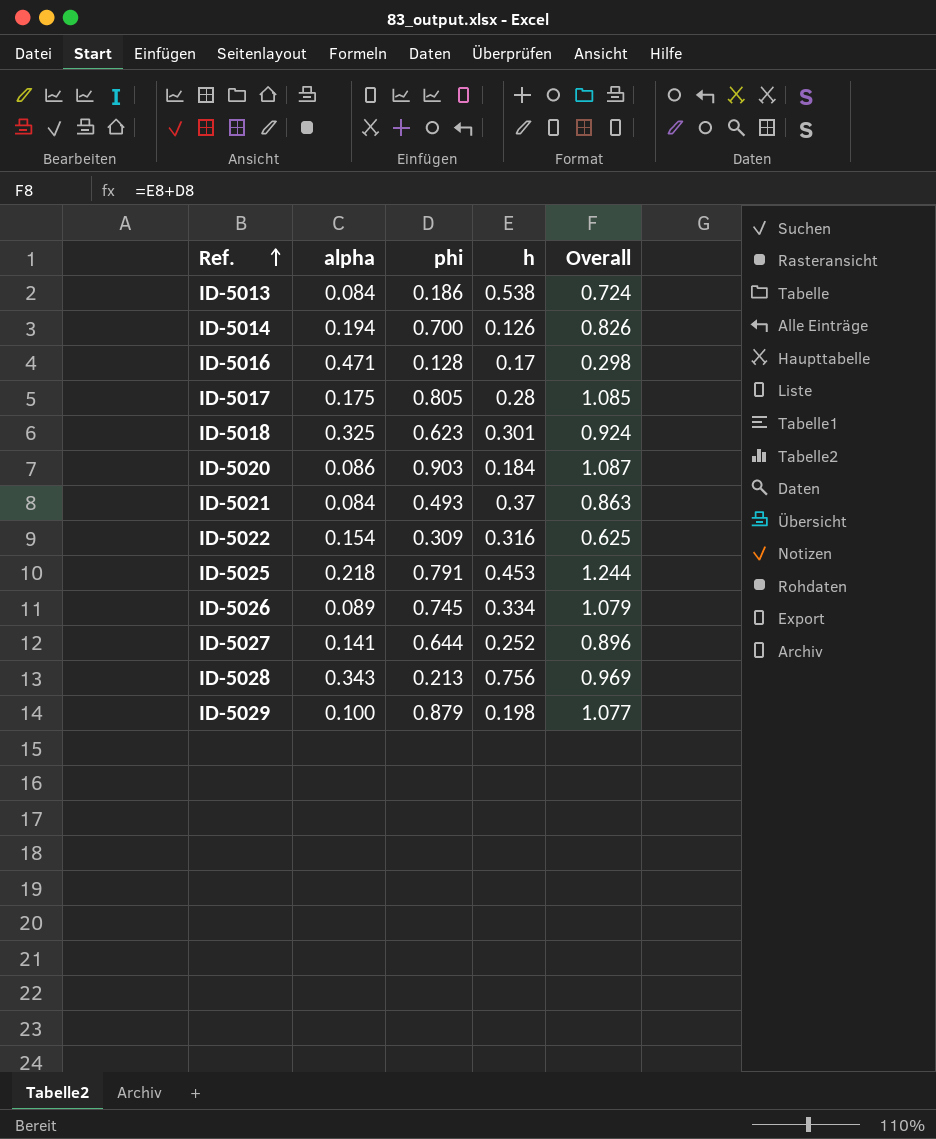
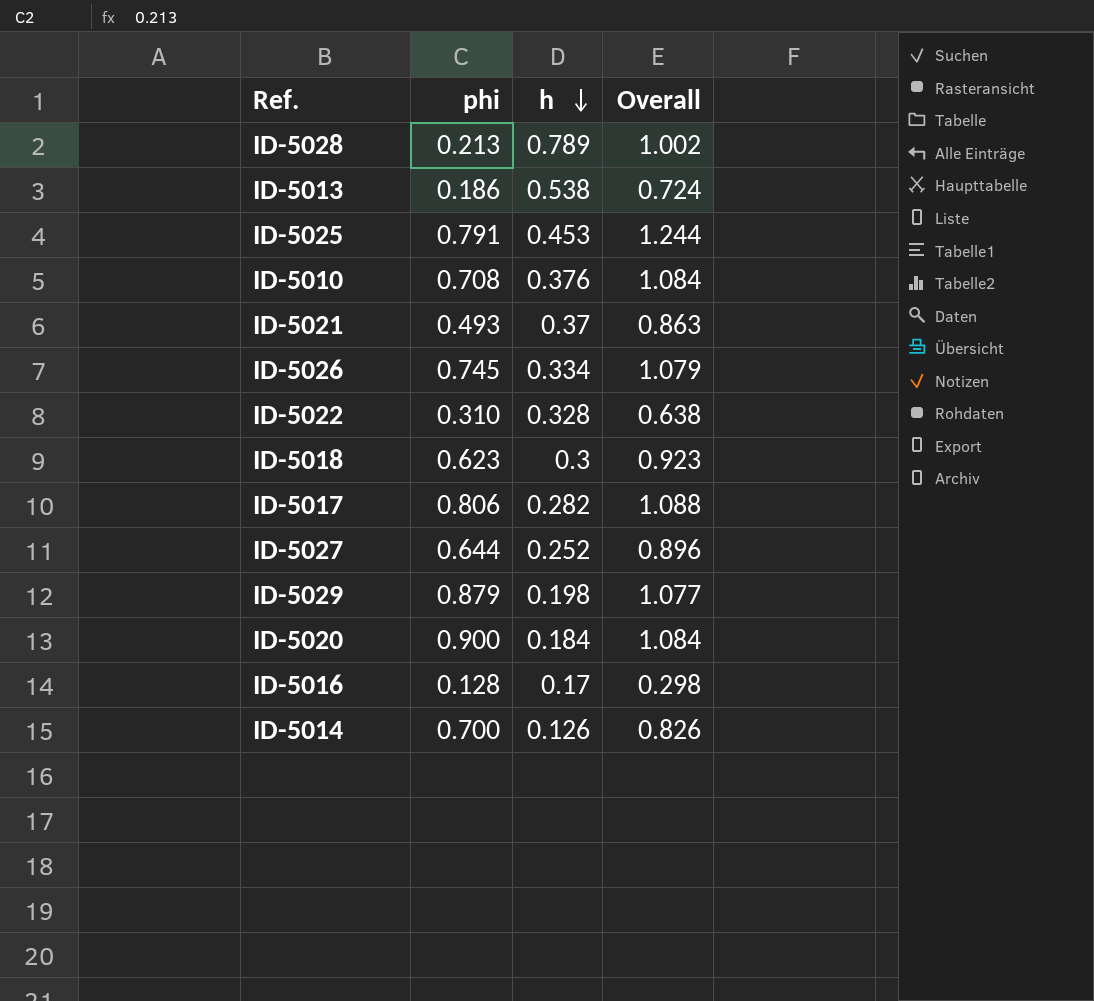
row order: Ref. ascending -> h descending
column alpha | position: 2 -> none
ID-5028 | h: 0.756 -> 0.789
ID-5028 | Overall: 0.969 -> 1.002
row ID-5010: none -> 0.708 | 0.376 | 1.084
ID-5022 | phi: 0.309 -> 0.310
ID-5022 | h: 0.316 -> 0.328
ID-5022 | Overall: 0.625 -> 0.638
ID-5018 | h: 0.301 -> 0.3
ID-5018 | Overall: 0.924 -> 0.923
ID-5017 | phi: 0.805 -> 0.806
ID-5017 | h: 0.28 -> 0.282
ID-5017 | Overall: 1.085 -> 1.088
ID-5020 | phi: 0.903 -> 0.900
ID-5020 | Overall: 1.087 -> 1.084

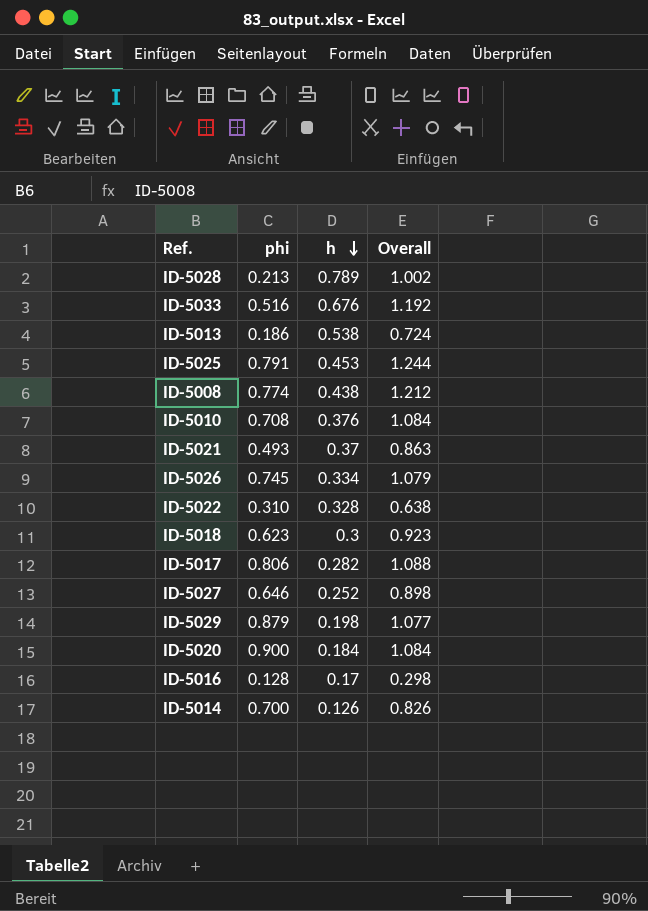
row ID-5033: none -> 0.516 | 0.676 | 1.192
row ID-5008: none -> 0.774 | 0.438 | 1.212
ID-5027 | phi: 0.644 -> 0.646
ID-5027 | Overall: 0.896 -> 0.898

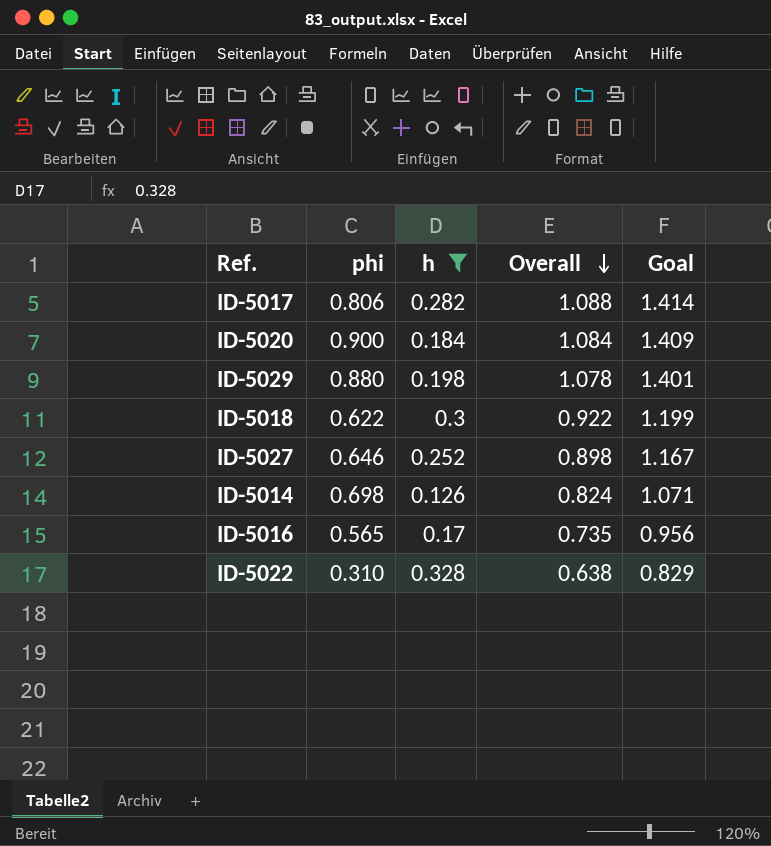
filter: none -> h <= 0.328
row order: h descending -> Overall descending
column Goal | formula: none -> [Overall] * 1.3
ID-5029 | phi: 0.879 -> 0.880
ID-5029 | Overall: 1.077 -> 1.078
ID-5018 | phi: 0.623 -> 0.622
ID-5018 | Overall: 0.923 -> 0.922
ID-5014 | phi: 0.700 -> 0.698
ID-5014 | Overall: 0.826 -> 0.824
ID-5016 | phi: 0.128 -> 0.565
ID-5016 | Overall: 0.298 -> 0.735

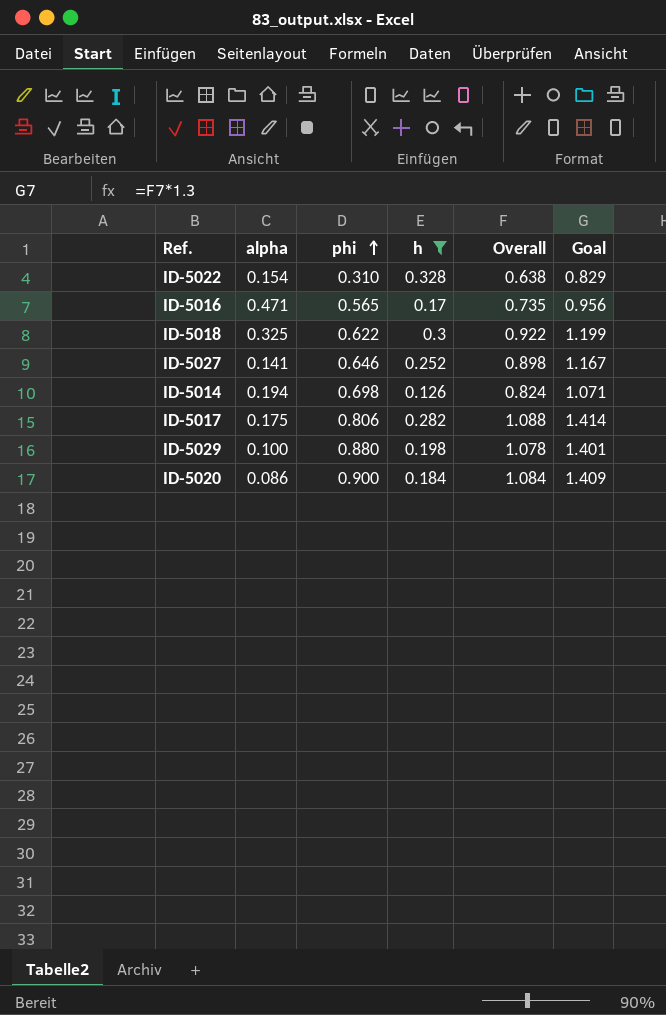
row order: Overall descending -> phi ascending
column alpha | position: none -> 2

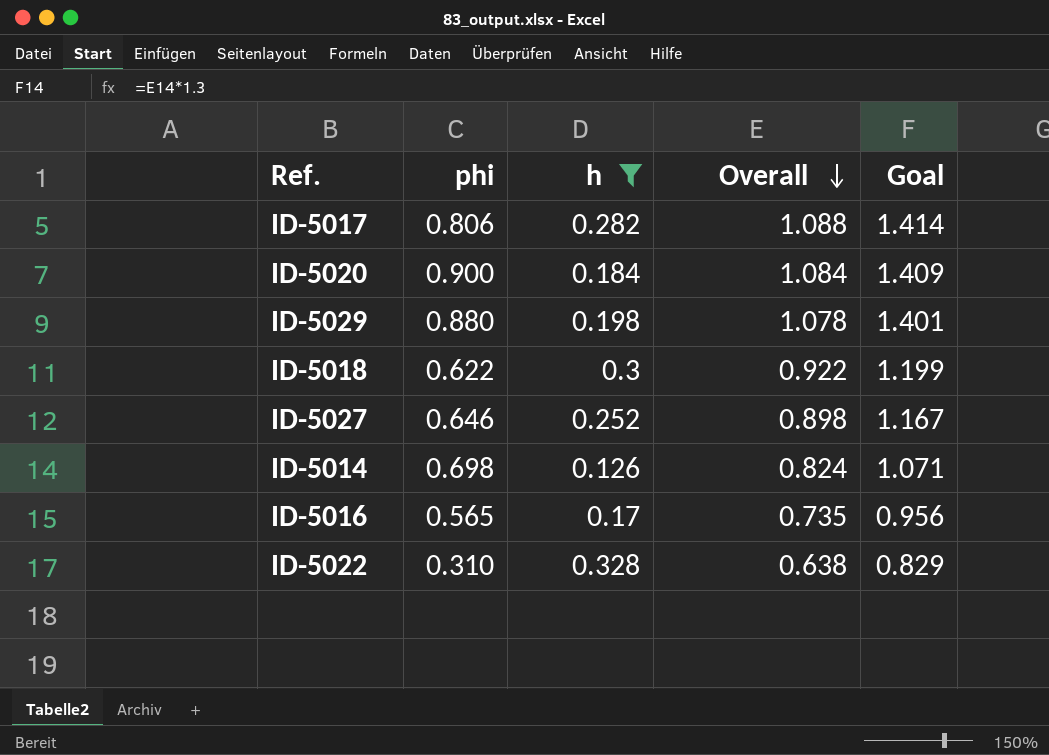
row order: phi ascending -> Overall descending
column alpha | position: 2 -> none

